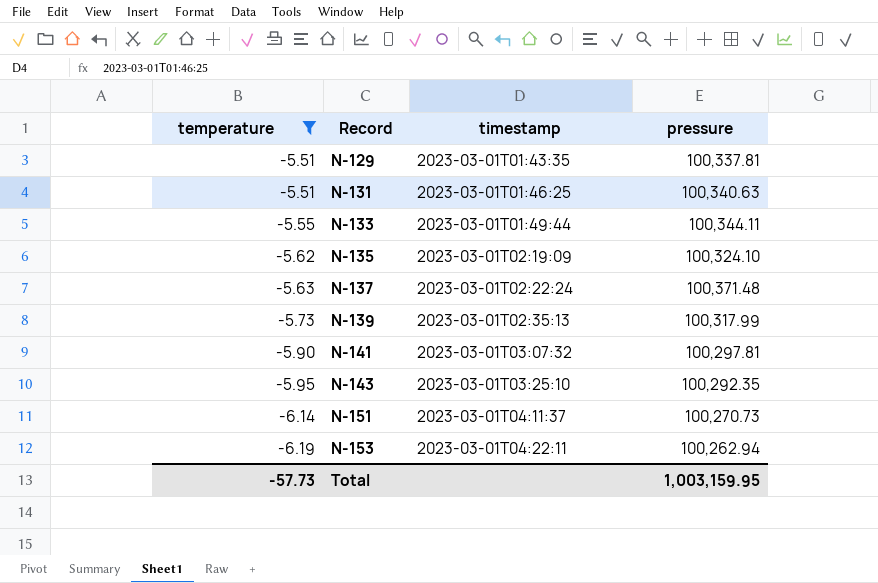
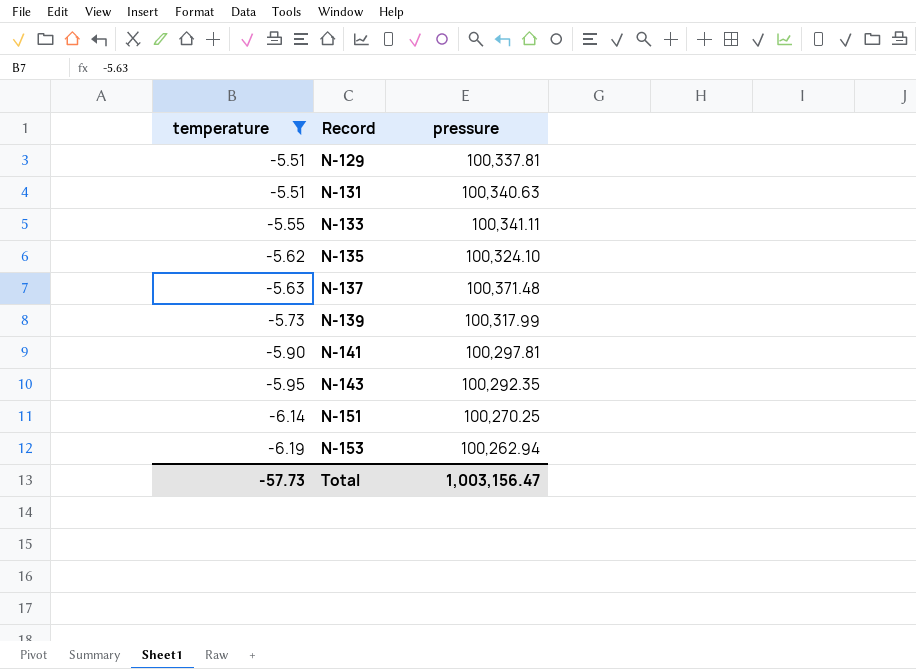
column timestamp | position: 3 -> none
N-133 | pressure: 100,344.11 -> 100,341.11
N-151 | pressure: 100,270.73 -> 100,270.25
Total | pressure: 1,003,159.95 -> 1,003,156.47

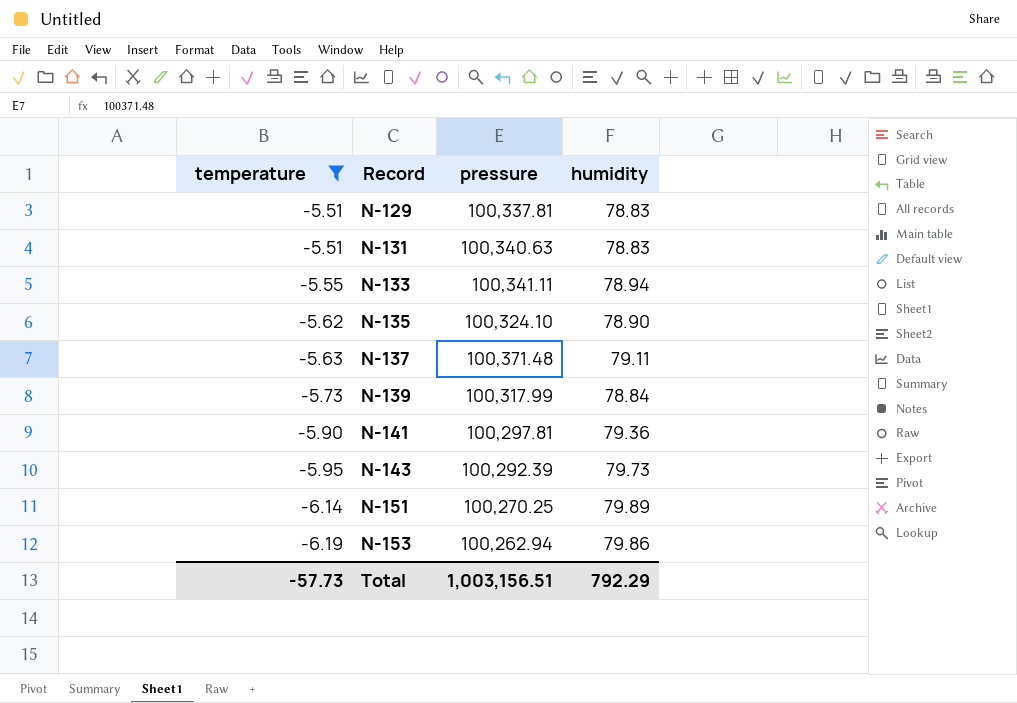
column humidity | position: none -> 4
N-143 | pressure: 100,292.35 -> 100,292.39
Total | pressure: 1,003,156.47 -> 1,003,156.51

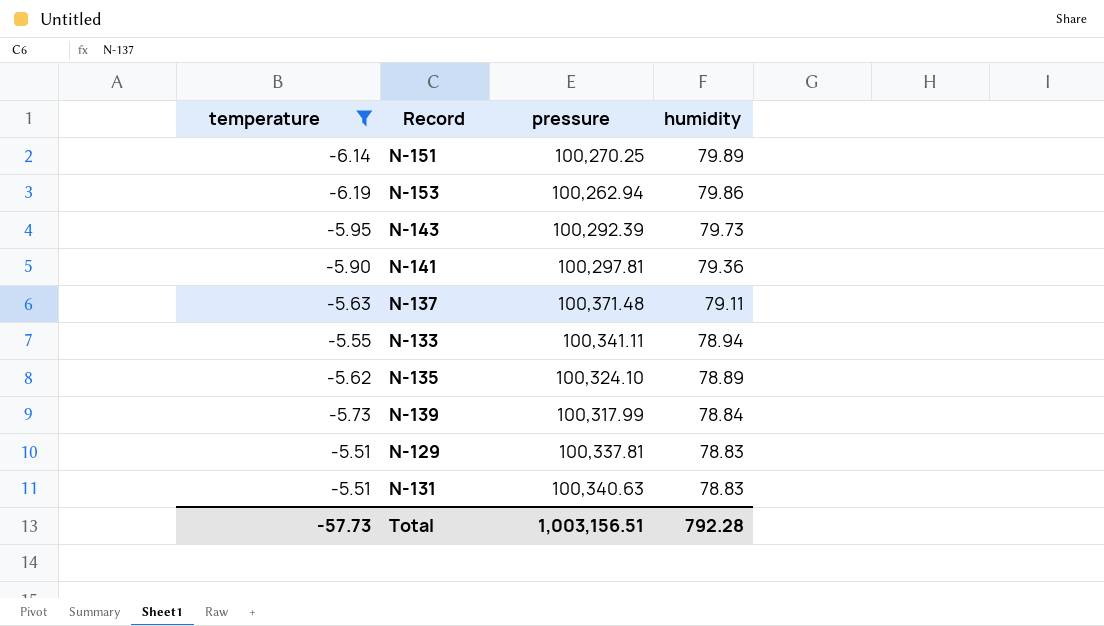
row order: temperature descending -> humidity descending
N-135 | humidity: 78.90 -> 78.89
Total | humidity: 792.29 -> 792.28

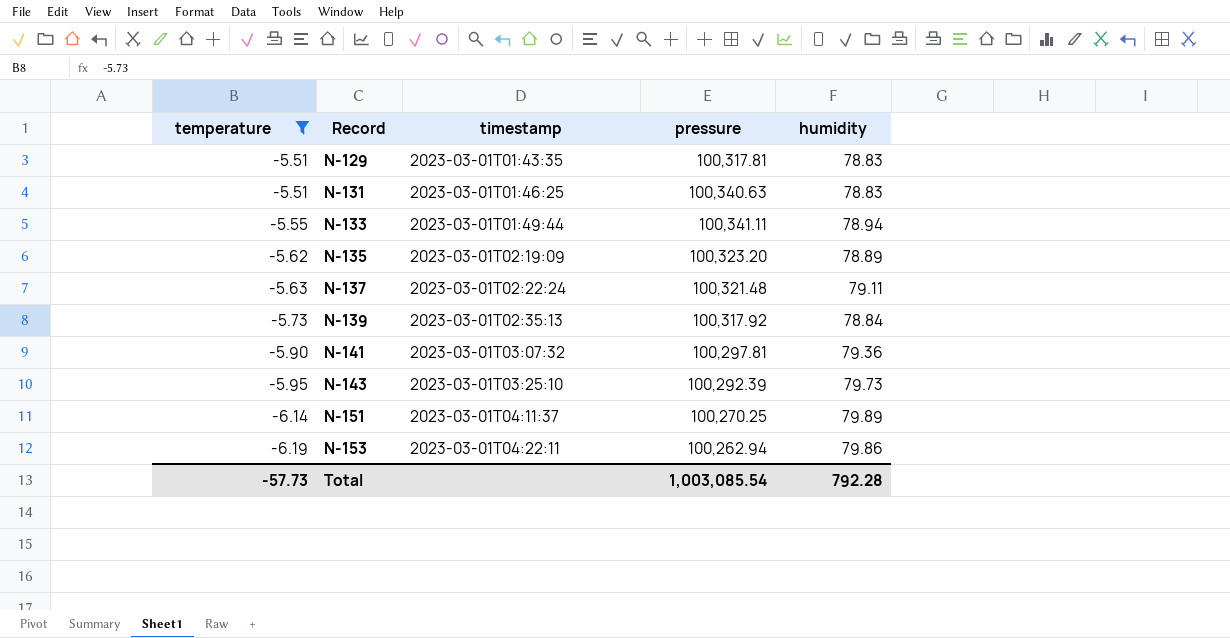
row order: humidity descending -> temperature descending
column timestamp | position: none -> 3
N-129 | pressure: 100,337.81 -> 100,317.81
N-135 | pressure: 100,324.10 -> 100,323.20
N-137 | pressure: 100,371.48 -> 100,321.48
N-139 | pressure: 100,317.99 -> 100,317.92
Total | pressure: 1,003,156.51 -> 1,003,085.54

